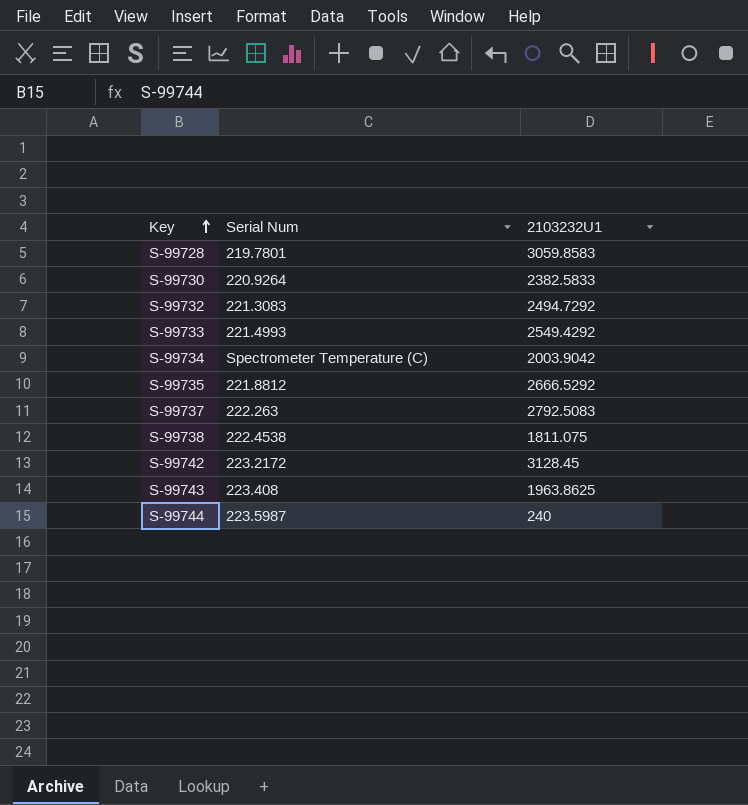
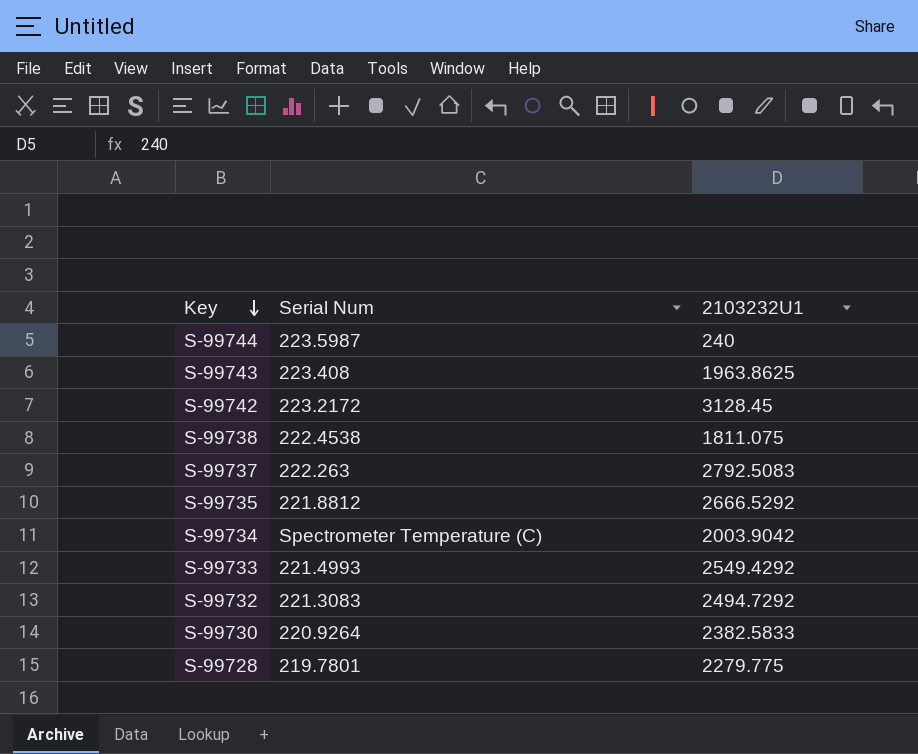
row order: Key ascending -> Key descending
S-99728 | 2103232U1: 3059.8583 -> 2279.775

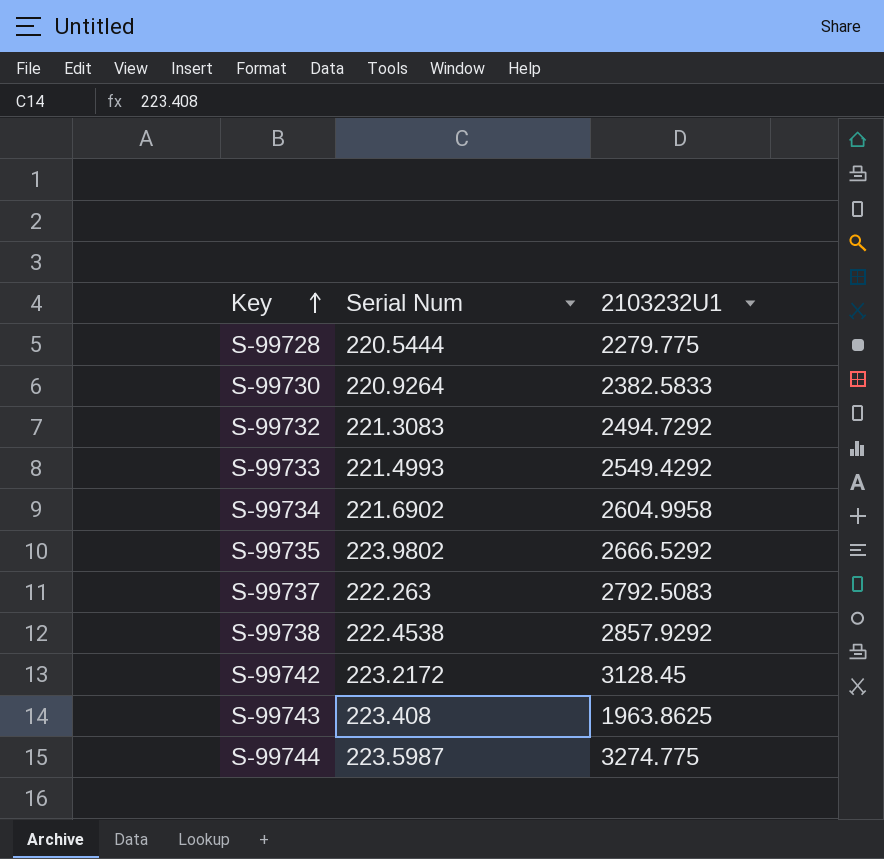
row order: Key descending -> Key ascending
S-99728 | Serial Num: 219.7801 -> 220.5444
S-99734 | Serial Num: Spectrometer Temperature (C) -> 221.6902
S-99734 | 2103232U1: 2003.9042 -> 2604.9958
S-99735 | Serial Num: 221.8812 -> 223.9802
S-99738 | 2103232U1: 1811.075 -> 2857.9292
S-99744 | 2103232U1: 240 -> 3274.775

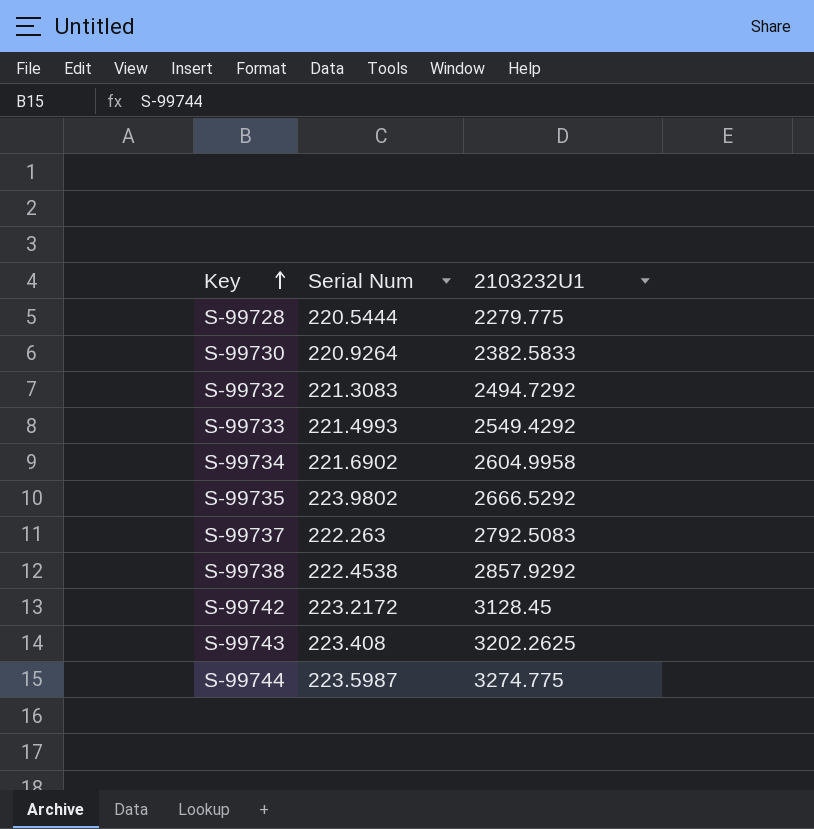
S-99743 | 2103232U1: 1963.8625 -> 3202.2625

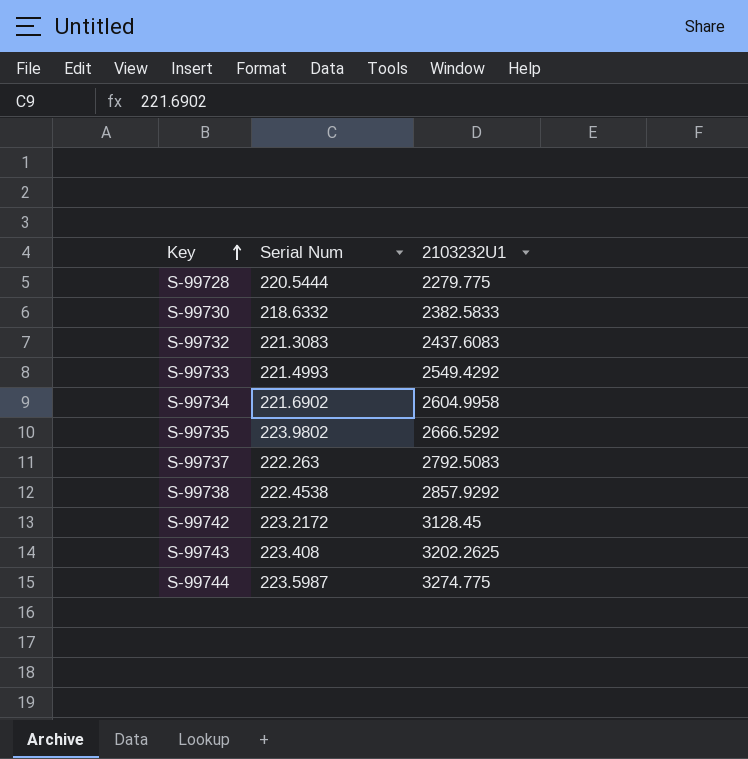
S-99730 | Serial Num: 220.9264 -> 218.6332
S-99732 | 2103232U1: 2494.7292 -> 2437.6083

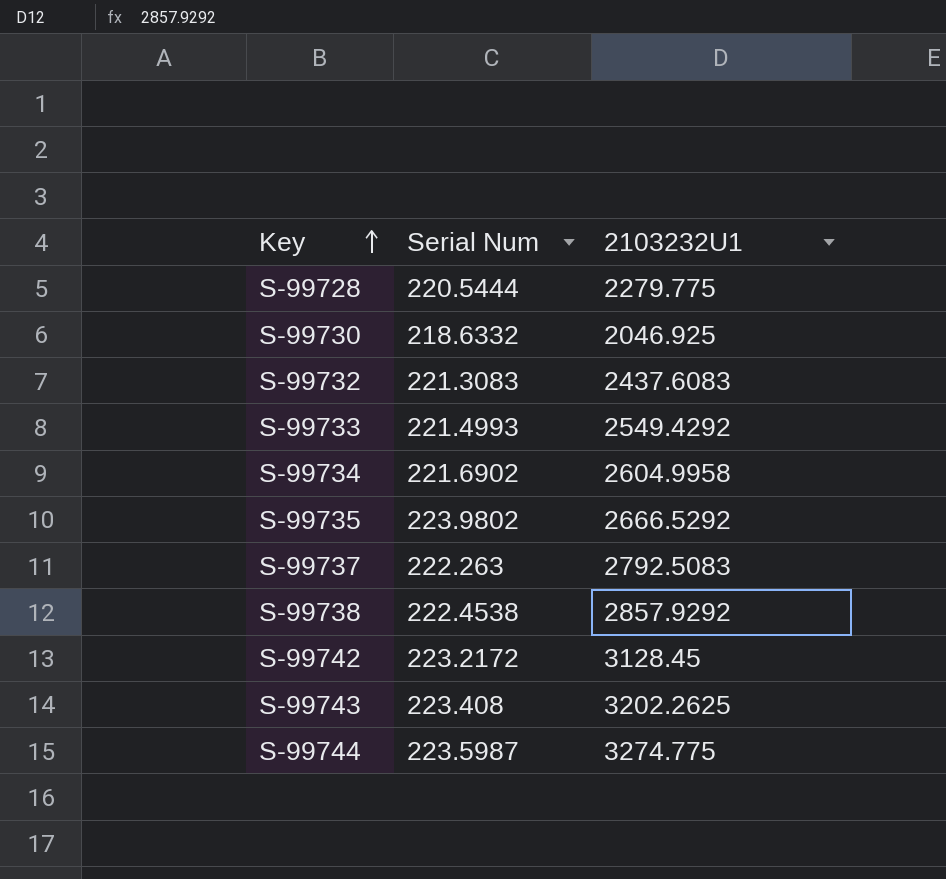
S-99730 | 2103232U1: 2382.5833 -> 2046.925

